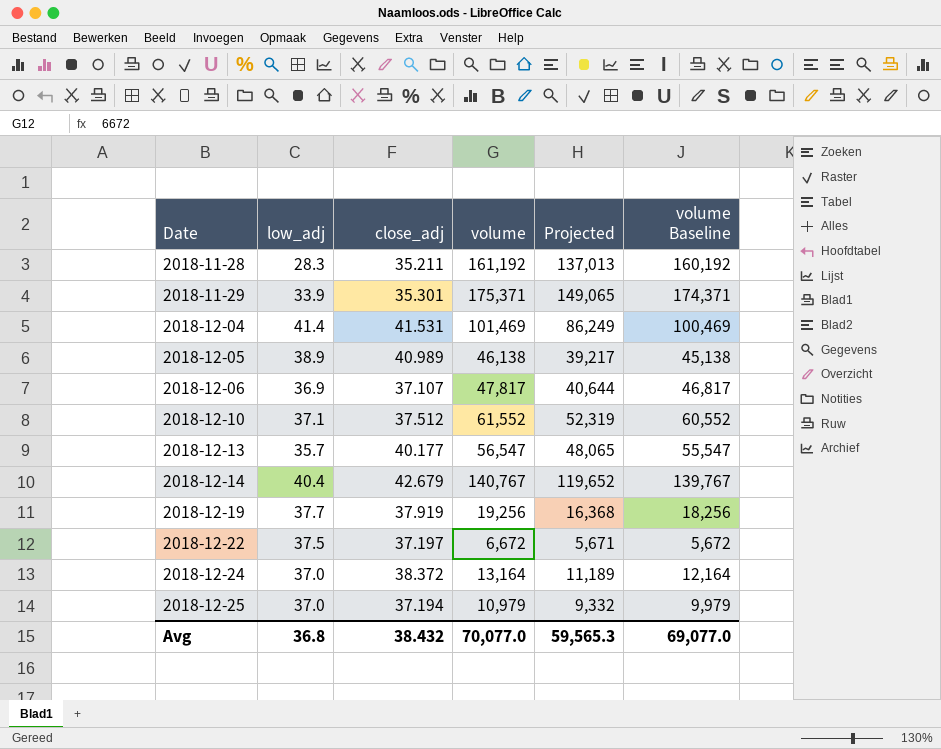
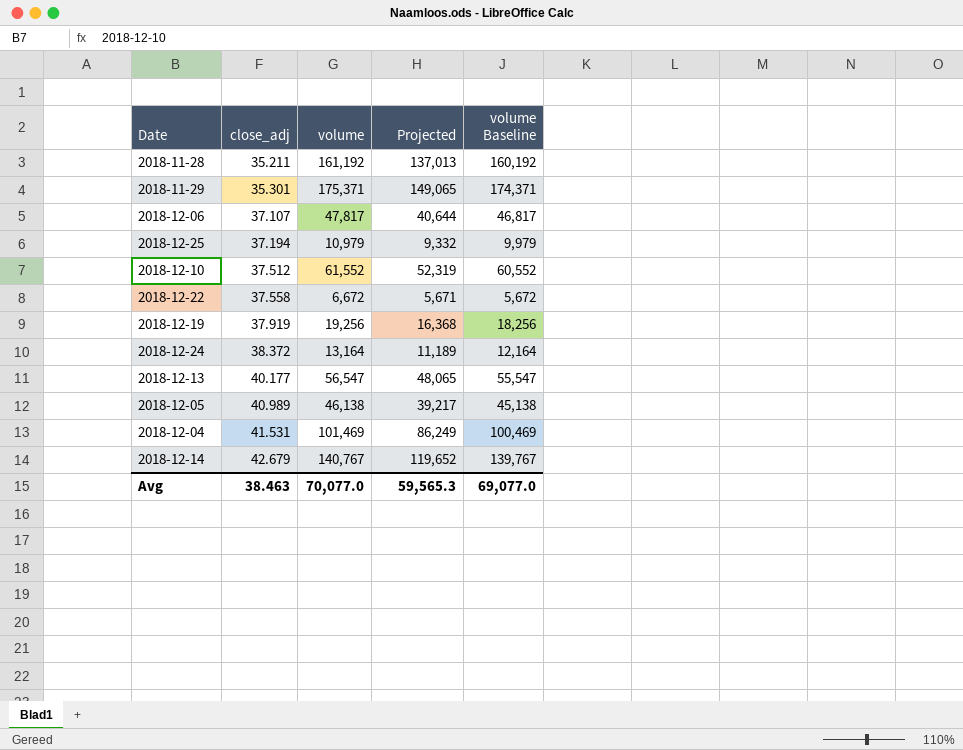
row order: Date ascending -> close_adj ascending
column low_adj | position: 2 -> none
2018-12-22 | close_adj: 37.197 -> 37.558
Avg | close_adj: 38.432 -> 38.463

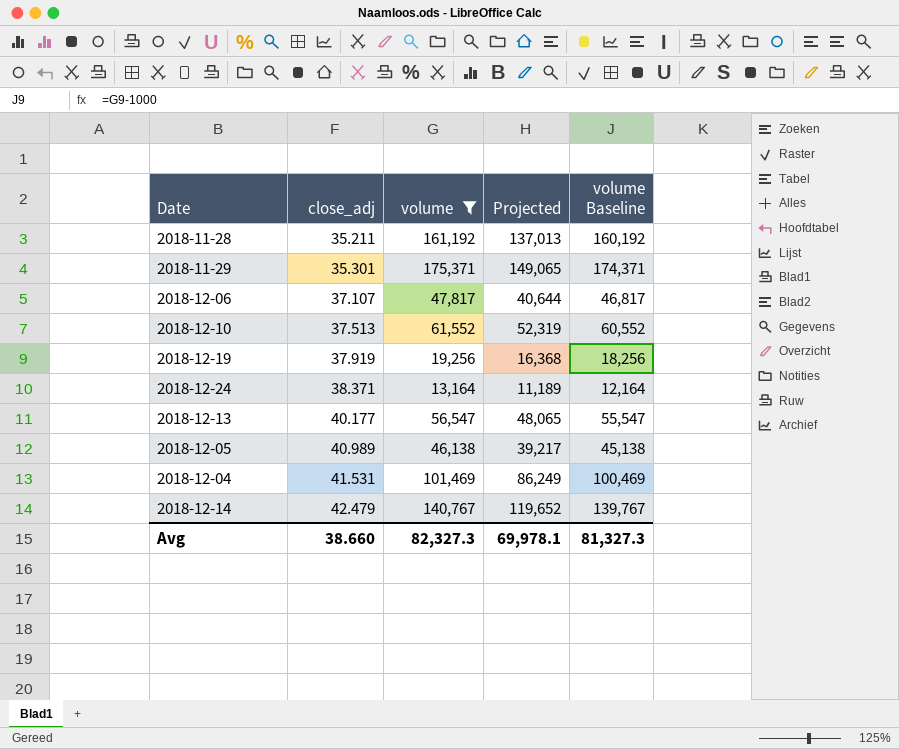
filter: none -> volume >= 13,164
2018-12-10 | close_adj: 37.512 -> 37.513
2018-12-24 | close_adj: 38.372 -> 38.371
2018-12-14 | close_adj: 42.679 -> 42.479
Avg | close_adj: 38.463 -> 38.660
Avg | volume: 70,077.0 -> 82,327.3
Avg | Projected: 59,565.3 -> 69,978.1
Avg | volume Baseline: 69,077.0 -> 81,327.3

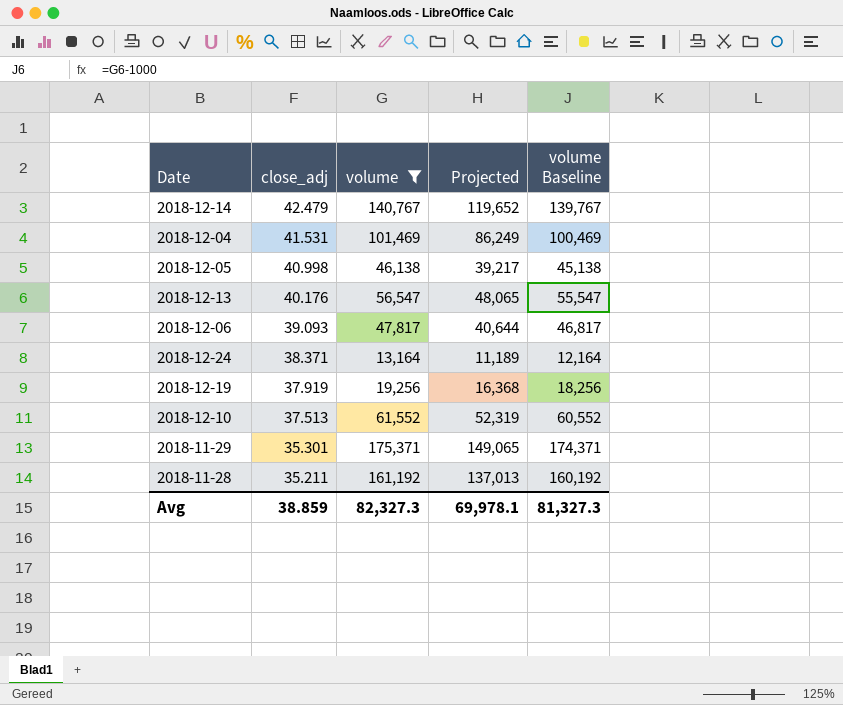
row order: close_adj ascending -> close_adj descending
2018-12-05 | close_adj: 40.989 -> 40.998
2018-12-13 | close_adj: 40.177 -> 40.176
2018-12-06 | close_adj: 37.107 -> 39.093
Avg | close_adj: 38.660 -> 38.859

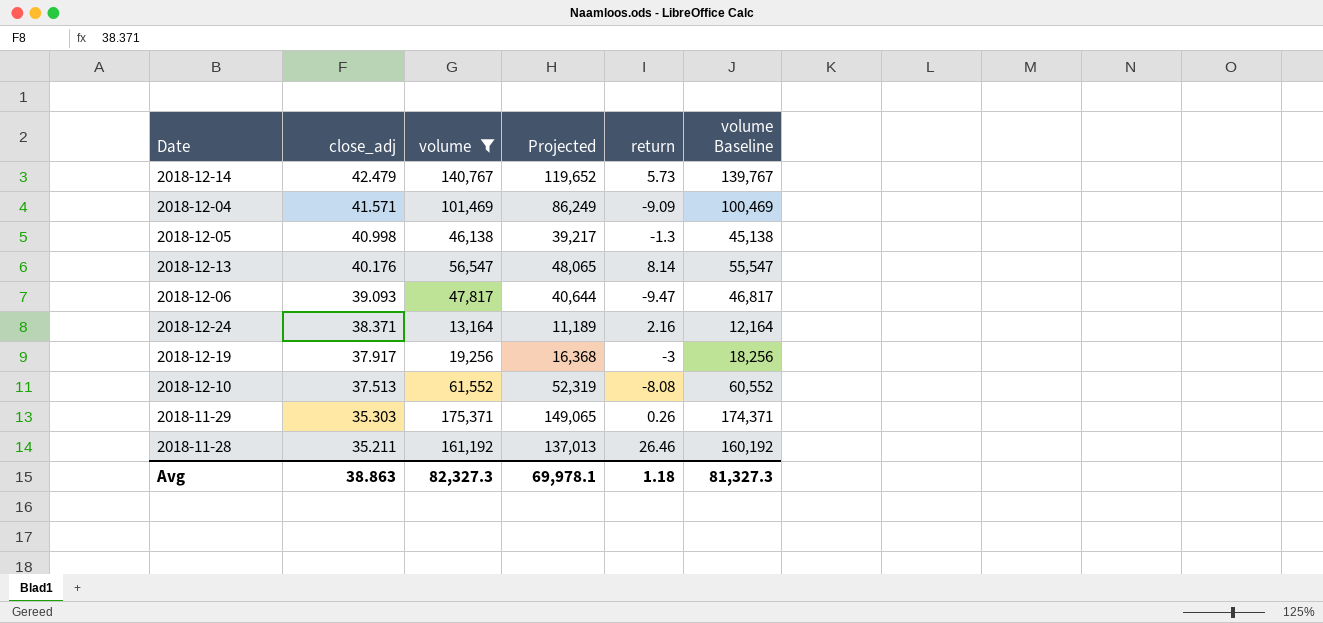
column return | position: none -> 5
2018-12-04 | close_adj: 41.531 -> 41.571
2018-12-19 | close_adj: 37.919 -> 37.917
2018-11-29 | close_adj: 35.301 -> 35.303
Avg | close_adj: 38.859 -> 38.863

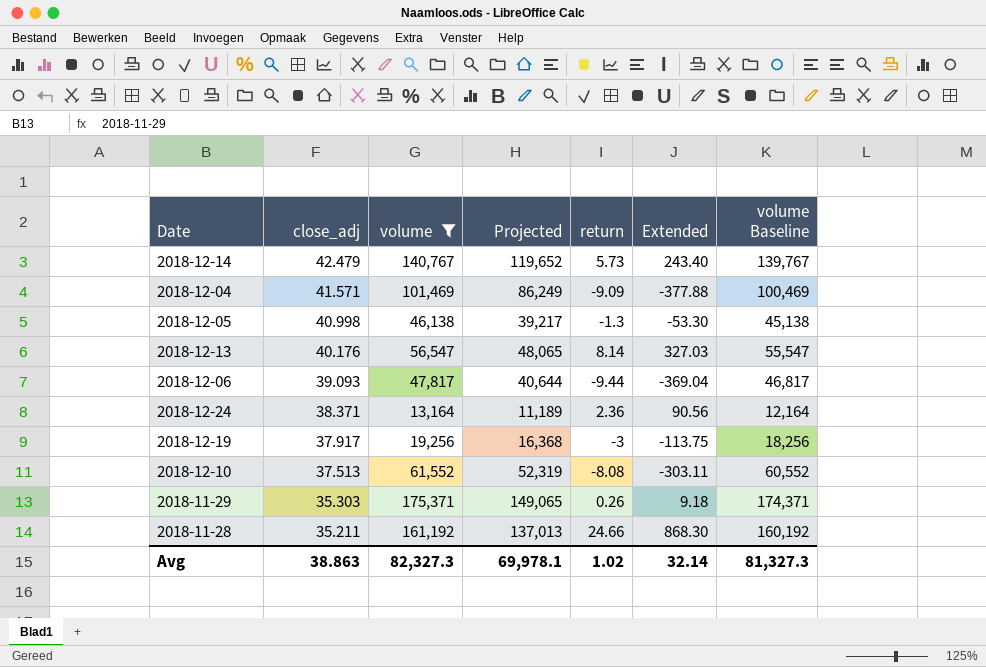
column Extended | formula: none -> [close_adj] * [return]
2018-12-06 | return: -9.47 -> -9.44
2018-12-24 | return: 2.16 -> 2.36
2018-11-28 | return: 26.46 -> 24.66
Avg | return: 1.18 -> 1.02

